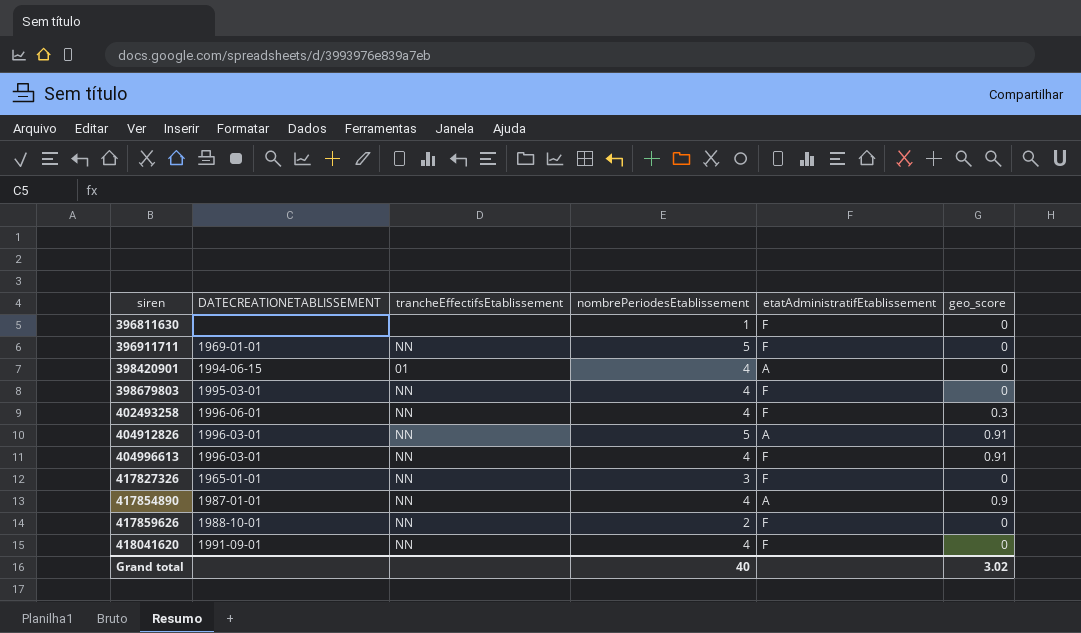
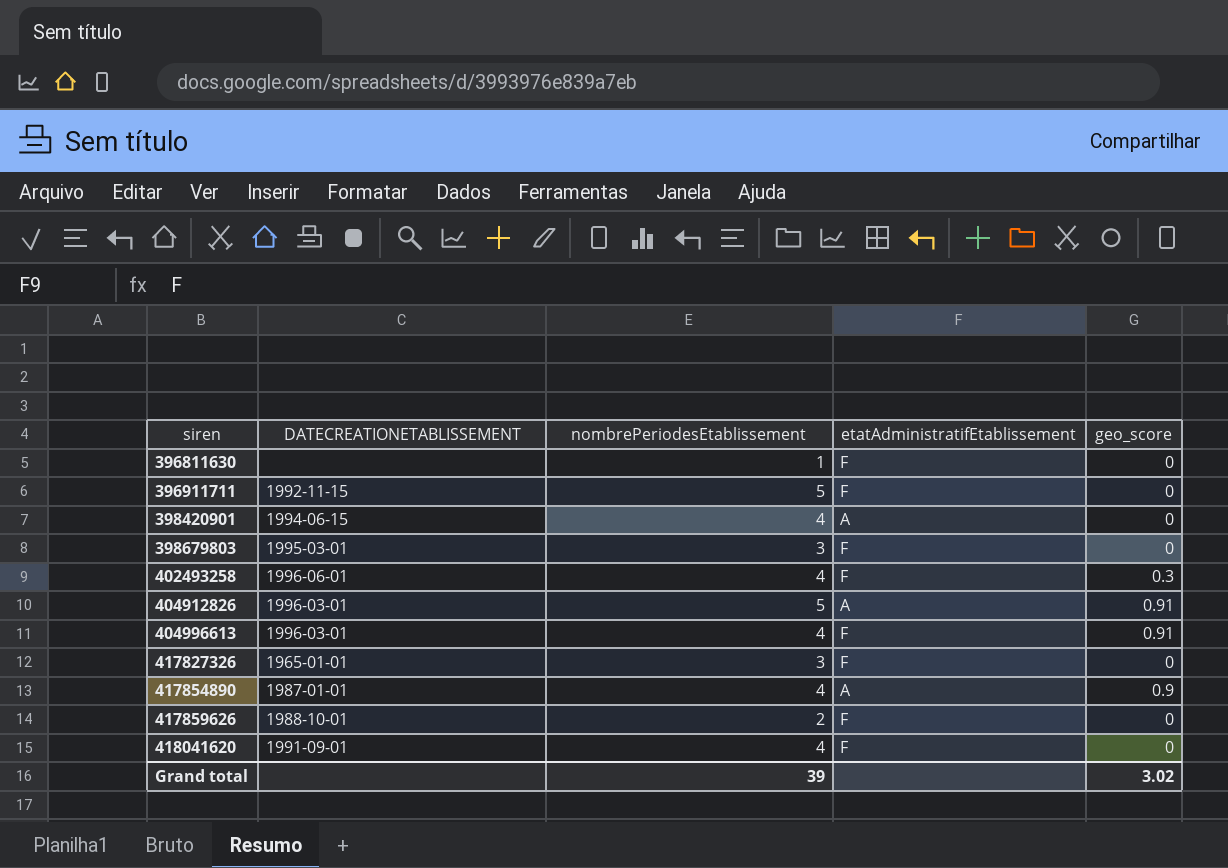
column trancheEffectifsEtablissement | position: 3 -> none
396911711 | DATECREATIONETABLISSEMENT: 1969-01-01 -> 1992-11-15
398679803 | nombrePeriodesEtablissement: 4 -> 3
Grand total | nombrePeriodesEtablissement: 40 -> 39

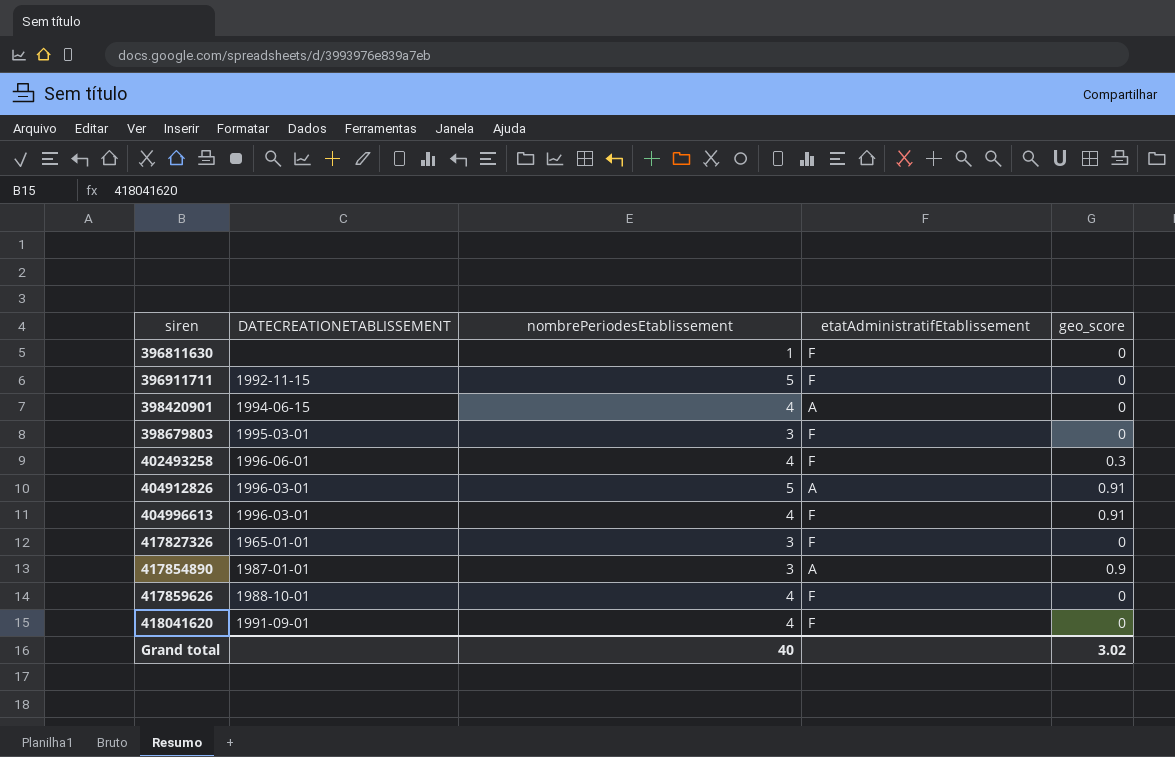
417854890 | nombrePeriodesEtablissement: 4 -> 3
417859626 | nombrePeriodesEtablissement: 2 -> 4
Grand total | nombrePeriodesEtablissement: 39 -> 40

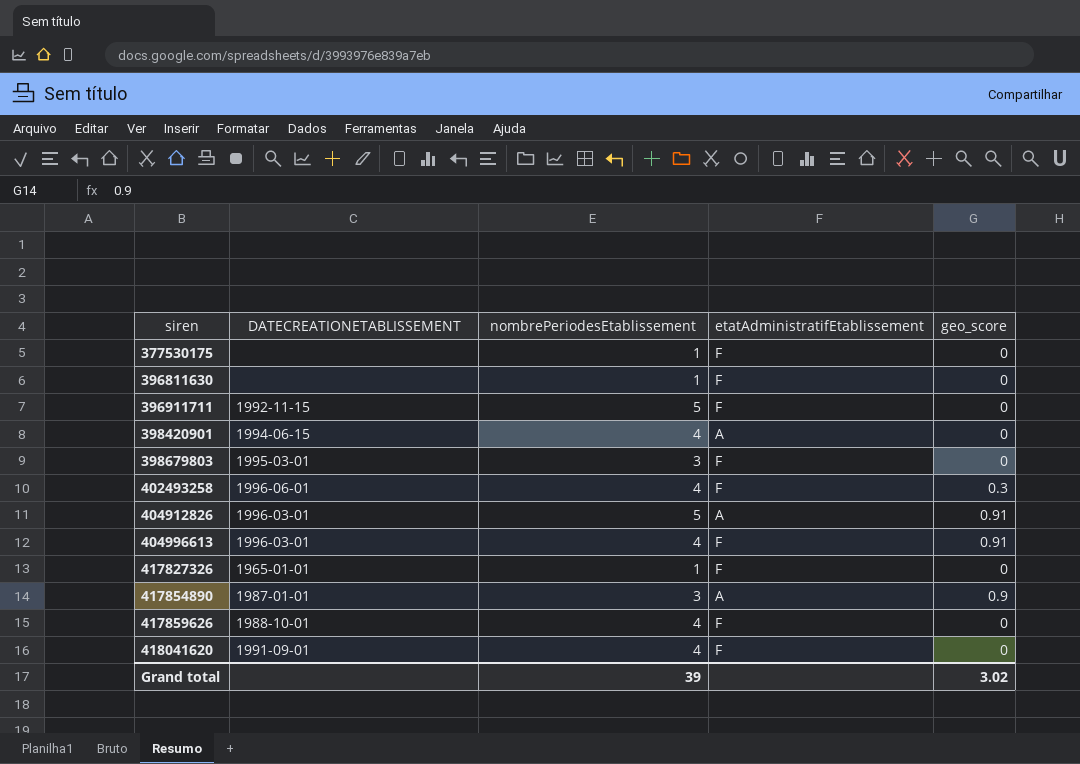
row 377530175: none -> none | 1 | F | 0
417827326 | nombrePeriodesEtablissement: 3 -> 1
Grand total | nombrePeriodesEtablissement: 40 -> 39

